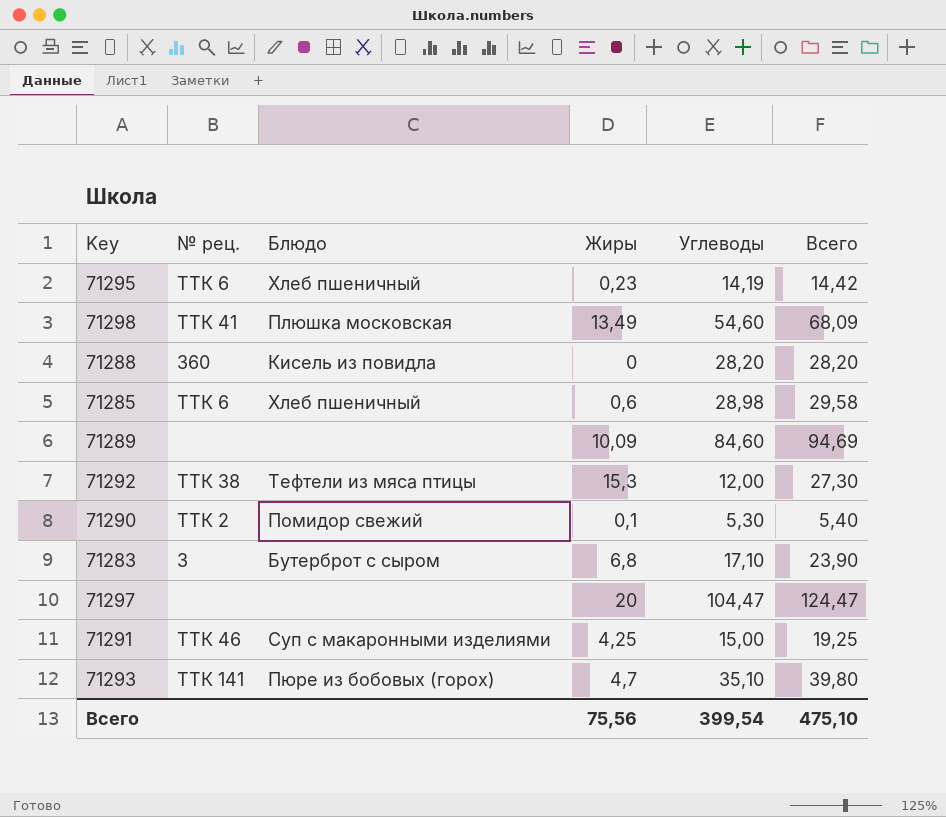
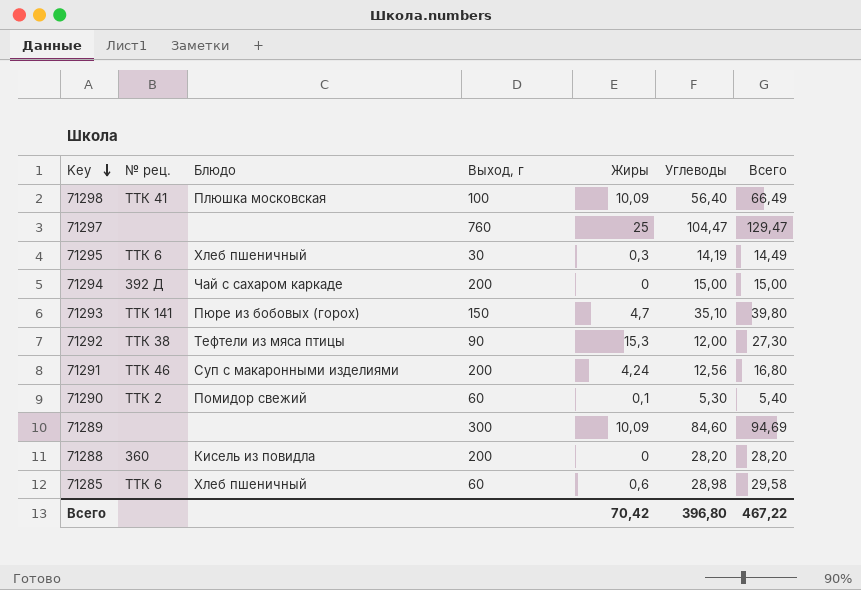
row order: none -> Key descending
column Выход, г | position: none -> 4
row 71283: 3 | Бутерброт с сыром | 6,8 | 17,10 | 23,90 -> none
71298 | Жиры: 13,49 -> 10,09
71298 | Углеводы: 54,60 -> 56,40
71298 | Всего: 68,09 -> 66,49
71297 | Жиры: 20 -> 25
71297 | Всего: 124,47 -> 129,47
71295 | Жиры: 0,23 -> 0,3
71295 | Всего: 14,42 -> 14,49
row 71294: none -> 392 Д | Чай с сахаром каркаде | 200 | 0 | 15,00 | 15,00
71291 | Жиры: 4,25 -> 4,24
71291 | Углеводы: 15,00 -> 12,56
71291 | Всего: 19,25 -> 16,80
Всего | Жиры: 75,56 -> 70,42
Всего | Углеводы: 399,54 -> 396,80
Всего | Всего: 475,10 -> 467,22

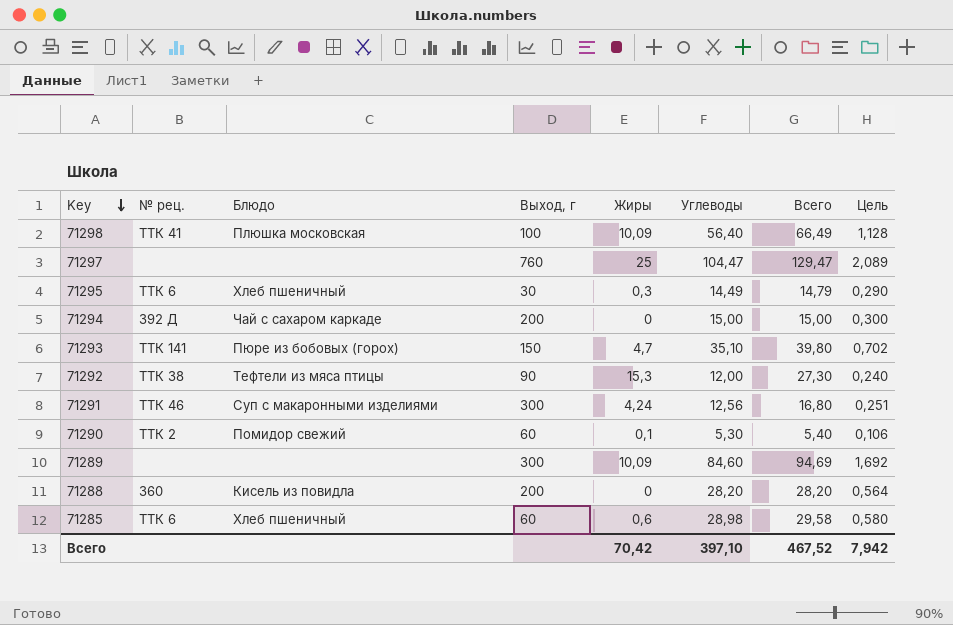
column Цель | formula: none -> [Углеводы] * 0,02
71295 | Углеводы: 14,19 -> 14,49
71295 | Всего: 14,49 -> 14,79
71291 | Выход, г: 200 -> 300
Всего | Углеводы: 396,80 -> 397,10
Всего | Всего: 467,22 -> 467,52

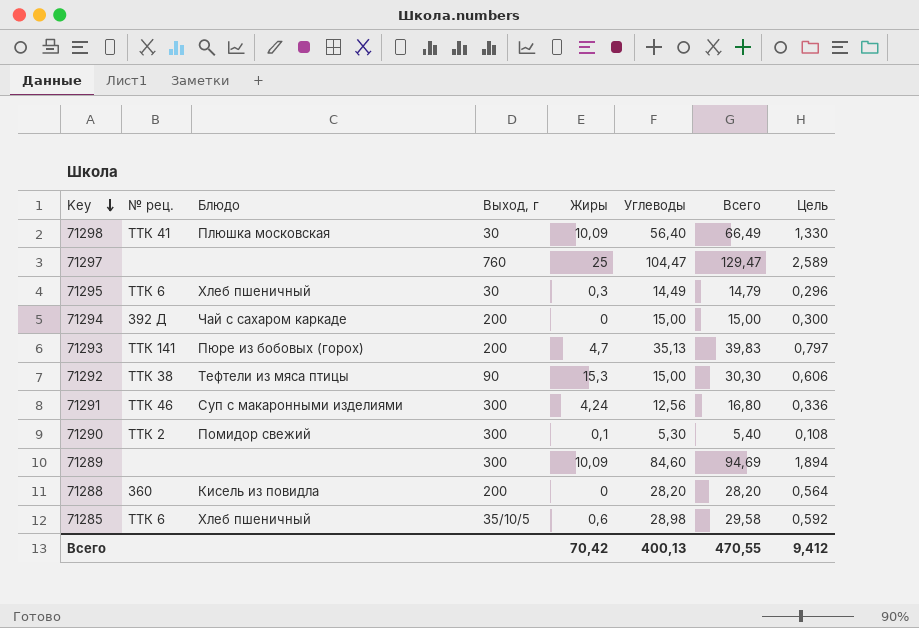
column Цель | formula: [Углеводы] * 0,02 -> [Всего] * 0,02
71298 | Выход, г: 100 -> 30
71293 | Выход, г: 150 -> 200
71293 | Углеводы: 35,10 -> 35,13
71293 | Всего: 39,80 -> 39,83
71292 | Углеводы: 12,00 -> 15,00
71292 | Всего: 27,30 -> 30,30
71290 | Выход, г: 60 -> 300
71285 | Выход, г: 60 -> 35/10/5
Всего | Углеводы: 397,10 -> 400,13
Всего | Всего: 467,52 -> 470,55
Всего | Цель: 7,942 -> 9,412

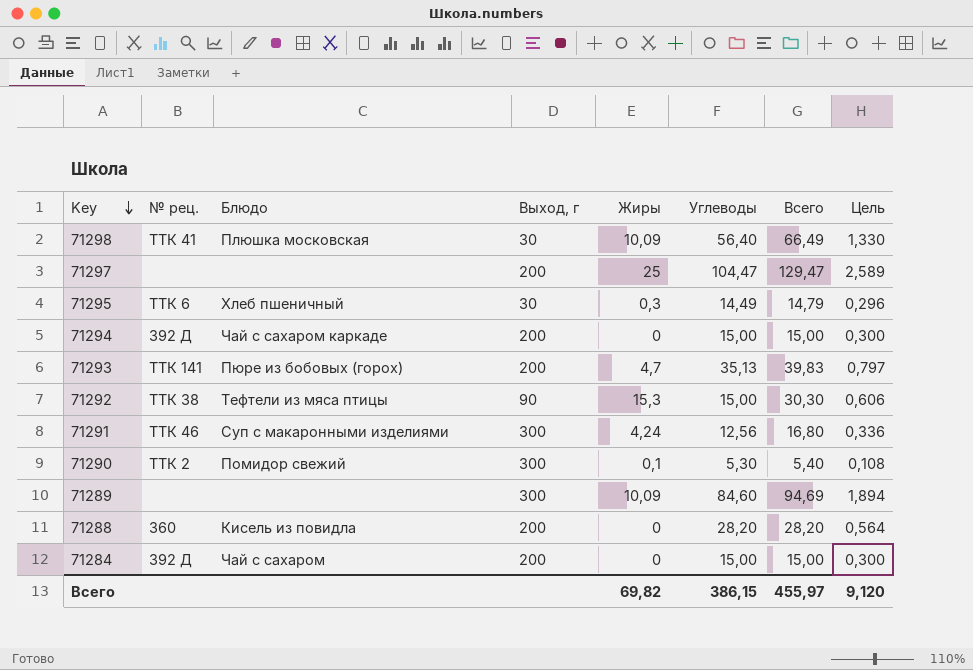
row 71285: ТТК 6 | Хлеб пшеничный | 35/10/5 | 0,6 | 28,98 | 29,58 | 0,592 -> none
71297 | Выход, г: 760 -> 200
row 71284: none -> 392 Д | Чай с сахаром | 200 | 0 | 15,00 | 15,00 | 0,300
Всего | Жиры: 70,42 -> 69,82
Всего | Углеводы: 400,13 -> 386,15
Всего | Всего: 470,55 -> 455,97
Всего | Цель: 9,412 -> 9,120

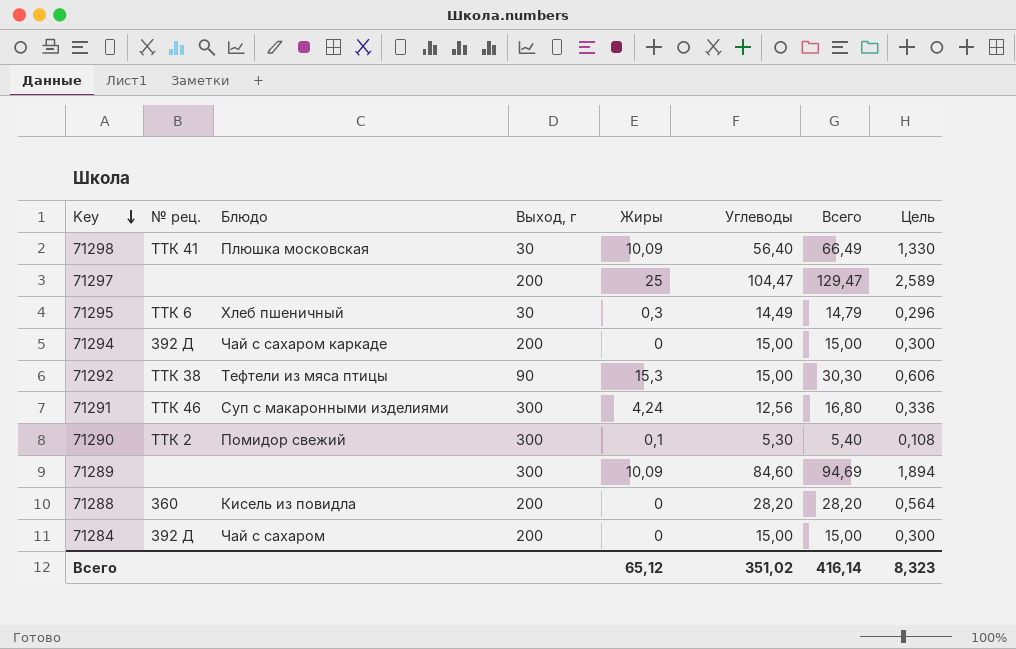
row 71293: ТТК 141 | Пюре из бобовых (горох) | 200 | 4,7 | 35,13 | 39,83 | 0,797 -> none
Всего | Жиры: 69,82 -> 65,12
Всего | Углеводы: 386,15 -> 351,02
Всего | Всего: 455,97 -> 416,14
Всего | Цель: 9,120 -> 8,323

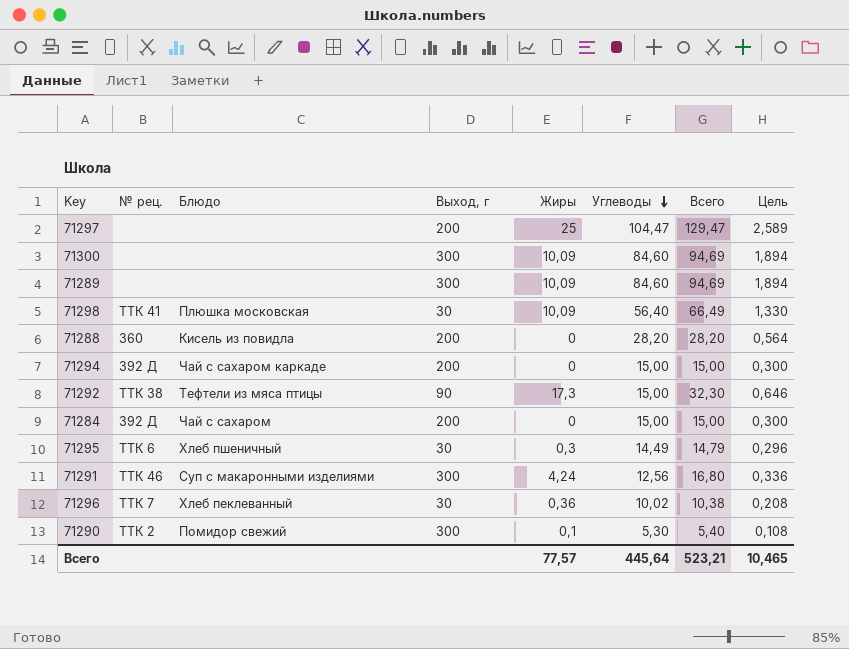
row order: Key descending -> Углеводы descending
row 71300: none -> none | none | 300 | 10,09 | 84,60 | 94,69 | 1,894
71292 | Жиры: 15,3 -> 17,3
71292 | Всего: 30,30 -> 32,30
71292 | Цель: 0,606 -> 0,646
row 71296: none -> ТТК 7 | Хлеб пеклеванный | 30 | 0,36 | 10,02 | 10,38 | 0,208
Всего | Жиры: 65,12 -> 77,57
Всего | Углеводы: 351,02 -> 445,64
Всего | Всего: 416,14 -> 523,21
Всего | Цель: 8,323 -> 10,465

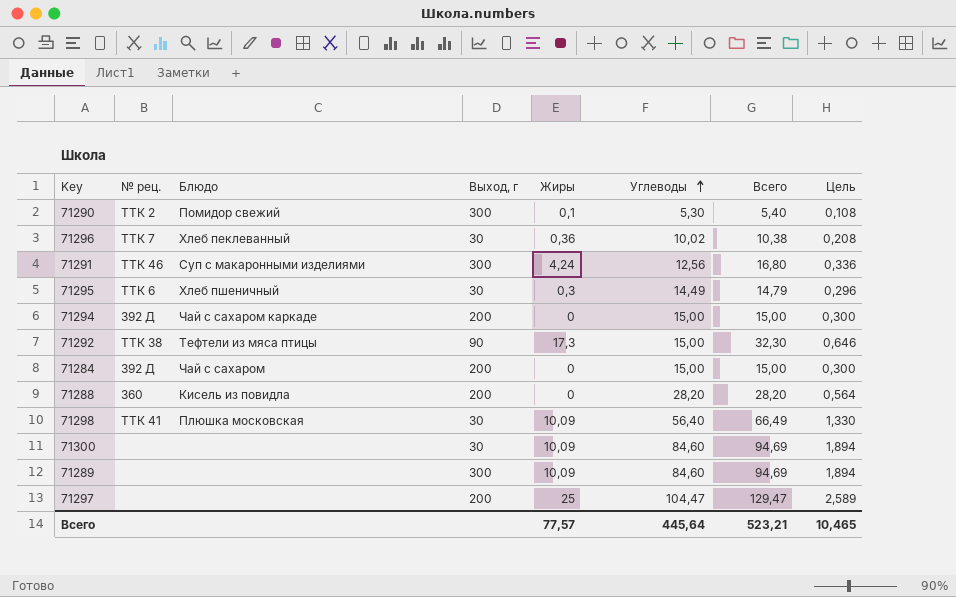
row order: Углеводы descending -> Углеводы ascending
71300 | Выход, г: 300 -> 30

